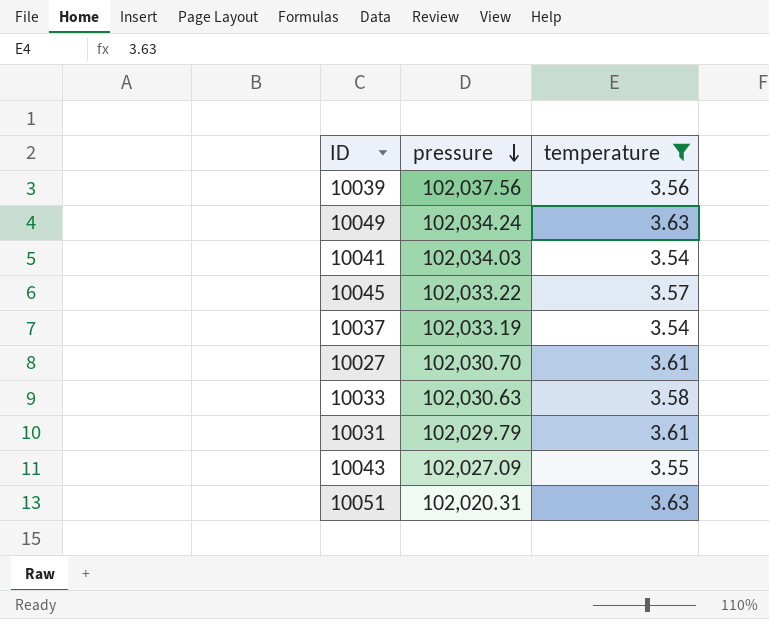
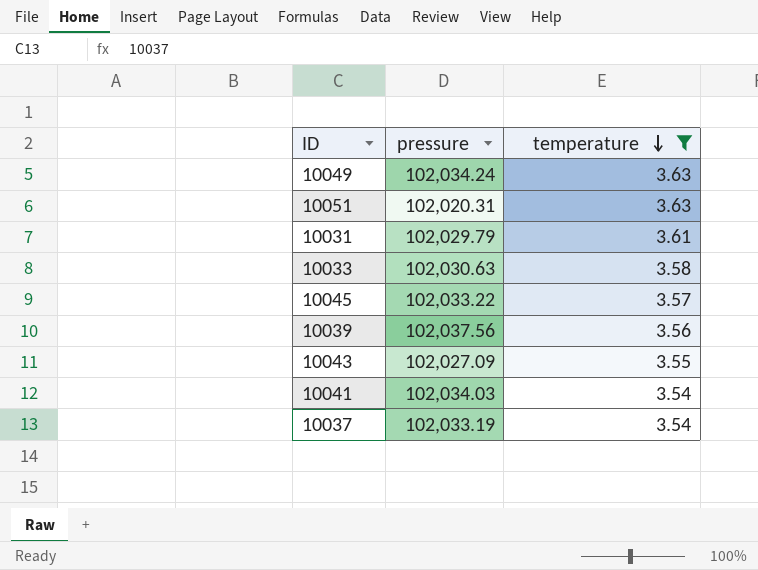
row order: pressure descending -> temperature descending
row 10027: 102,030.70 | 3.61 -> none

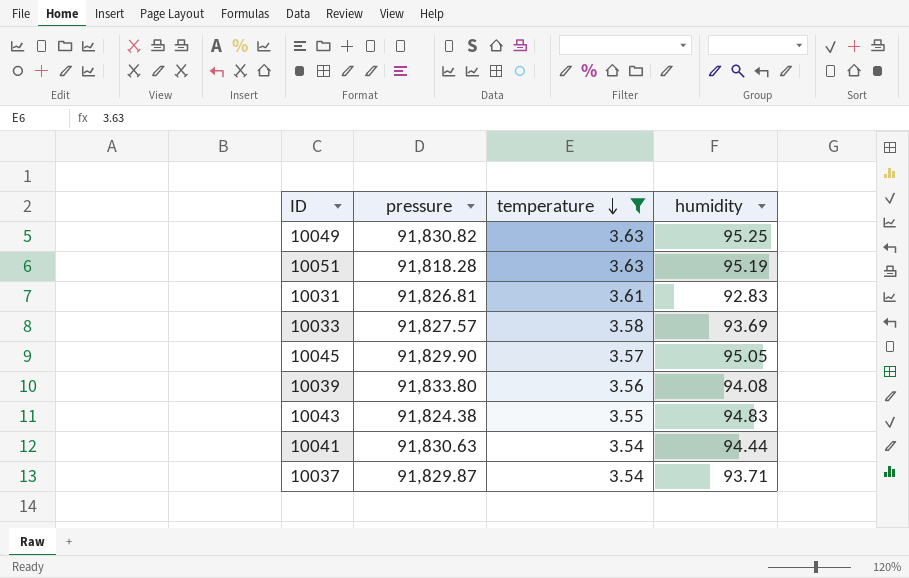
column humidity | position: none -> 4
10049 | pressure: 102,034.24 -> 91,830.82
10051 | pressure: 102,020.31 -> 91,818.28
10031 | pressure: 102,029.79 -> 91,826.81
10033 | pressure: 102,030.63 -> 91,827.57
10045 | pressure: 102,033.22 -> 91,829.90
10039 | pressure: 102,037.56 -> 91,833.80
10043 | pressure: 102,027.09 -> 91,824.38
10041 | pressure: 102,034.03 -> 91,830.63
10037 | pressure: 102,033.19 -> 91,829.87

